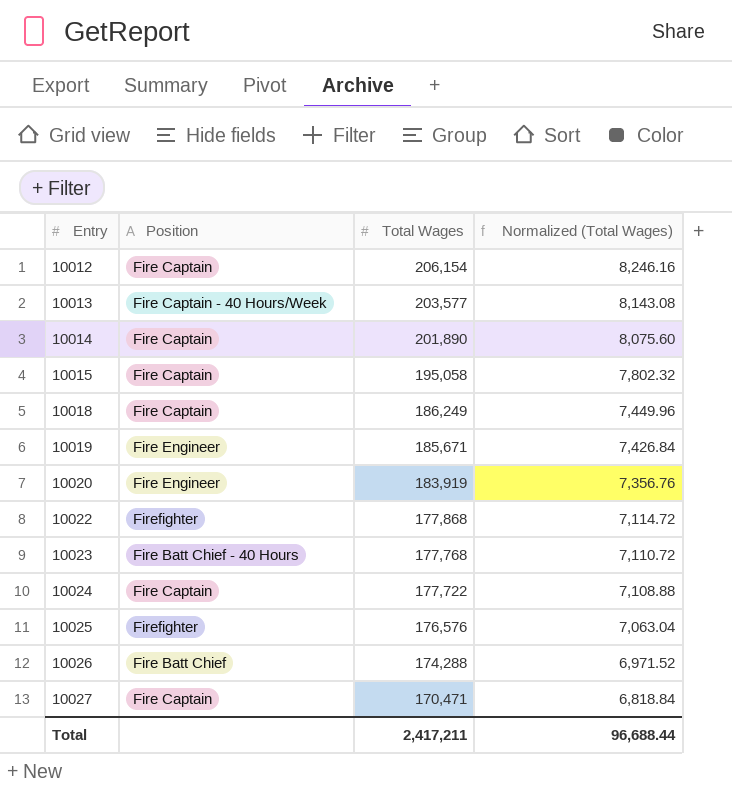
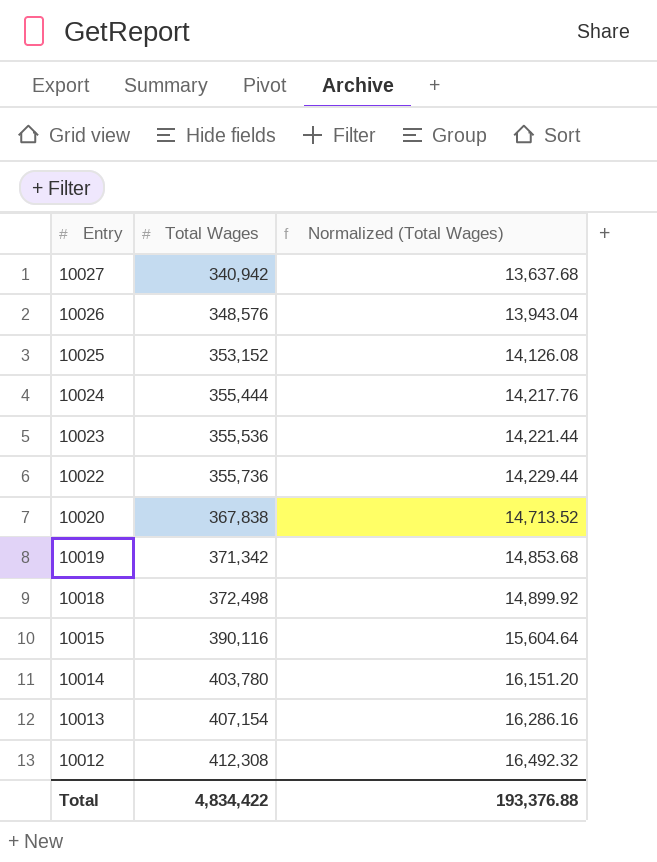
row order: Entry ascending -> Entry descending
column Position | position: 2 -> none
10027 | Total Wages: 170,471 -> 340,942
10027 | Normalized (Total Wages): 6,818.84 -> 13,637.68
10026 | Total Wages: 174,288 -> 348,576
10026 | Normalized (Total Wages): 6,971.52 -> 13,943.04
10025 | Total Wages: 176,576 -> 353,152
10025 | Normalized (Total Wages): 7,063.04 -> 14,126.08
10024 | Total Wages: 177,722 -> 355,444
10024 | Normalized (Total Wages): 7,108.88 -> 14,217.76
10023 | Total Wages: 177,768 -> 355,536
10023 | Normalized (Total Wages): 7,110.72 -> 14,221.44
10022 | Total Wages: 177,868 -> 355,736
10022 | Normalized (Total Wages): 7,114.72 -> 14,229.44
10020 | Total Wages: 183,919 -> 367,838
10020 | Normalized (Total Wages): 7,356.76 -> 14,713.52
10019 | Total Wages: 185,671 -> 371,342
10019 | Normalized (Total Wages): 7,426.84 -> 14,853.68
10018 | Total Wages: 186,249 -> 372,498
10018 | Normalized (Total Wages): 7,449.96 -> 14,899.92
10015 | Total Wages: 195,058 -> 390,116
10015 | Normalized (Total Wages): 7,802.32 -> 15,604.64
10014 | Total Wages: 201,890 -> 403,780
10014 | Normalized (Total Wages): 8,075.60 -> 16,151.20
10013 | Total Wages: 203,577 -> 407,154
10013 | Normalized (Total Wages): 8,143.08 -> 16,286.16
10012 | Total Wages: 206,154 -> 412,308
10012 | Normalized (Total Wages): 8,246.16 -> 16,492.32
Total | Total Wages: 2,417,211 -> 4,834,422
Total | Normalized (Total Wages): 96,688.44 -> 193,376.88

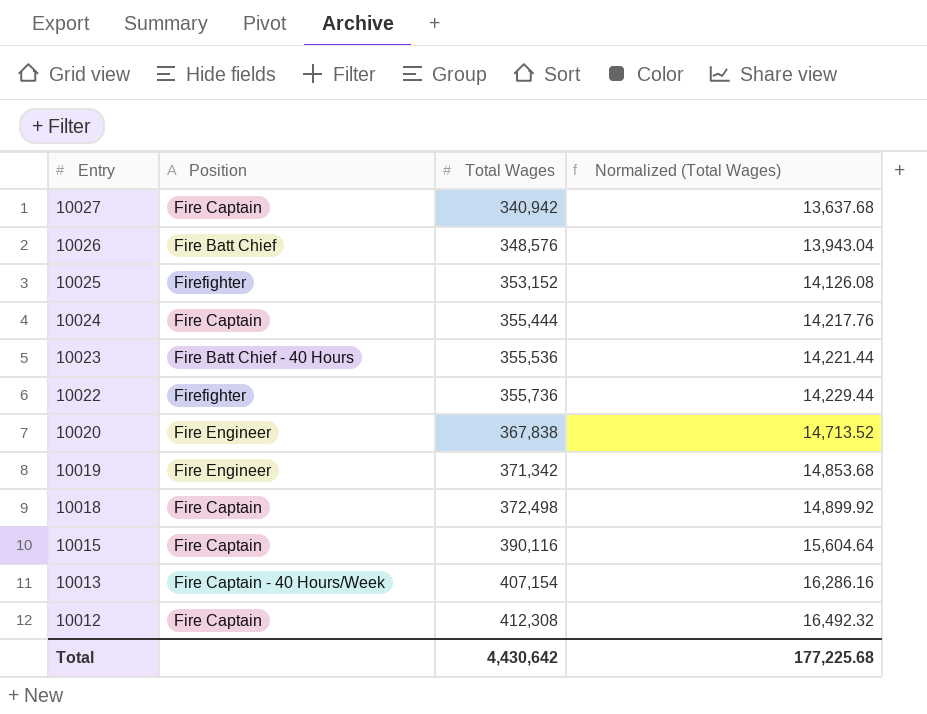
column Position | position: none -> 2
row 10014: 403,780 | 16,151.20 -> none
Total | Total Wages: 4,834,422 -> 4,430,642
Total | Normalized (Total Wages): 193,376.88 -> 177,225.68

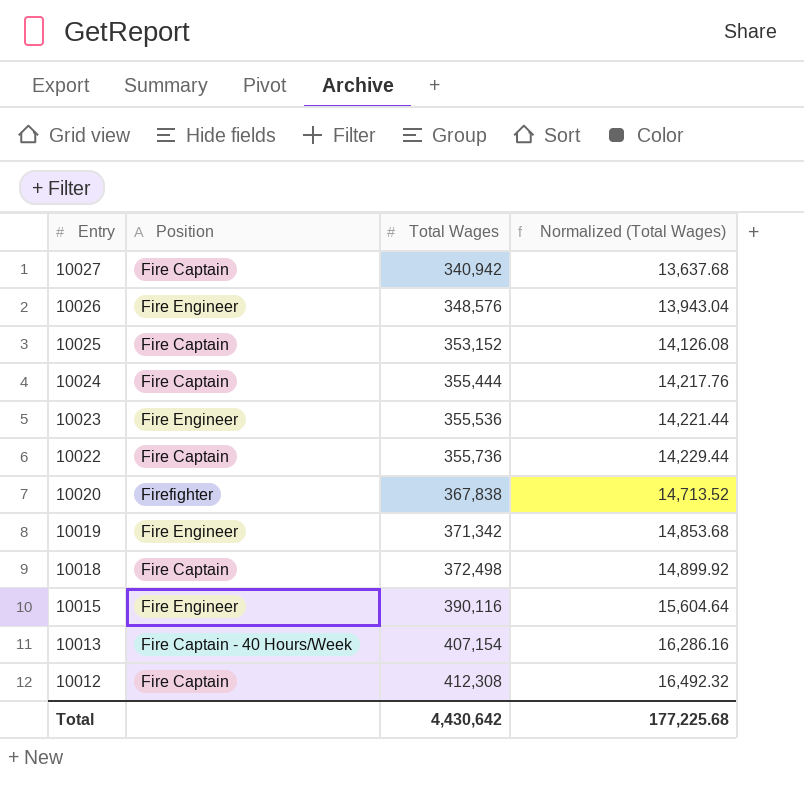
10026 | Position: Fire Batt Chief -> Fire Engineer
10025 | Position: Firefighter -> Fire Captain
10023 | Position: Fire Batt Chief - 40 Hours -> Fire Engineer
10022 | Position: Firefighter -> Fire Captain
10020 | Position: Fire Engineer -> Firefighter
10015 | Position: Fire Captain -> Fire Engineer

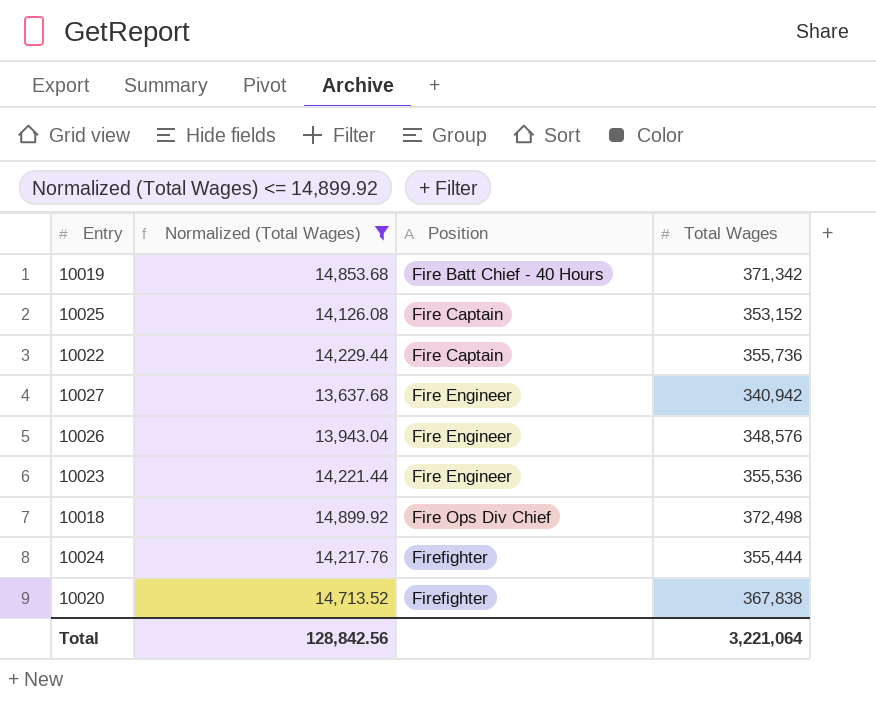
filter: none -> Normalized (Total Wages) <= 14,899.92
row order: Entry descending -> Position ascending
column Normalized (Total Wages) | position: 4 -> 2
10019 | Position: Fire Engineer -> Fire Batt Chief - 40 Hours
10027 | Position: Fire Captain -> Fire Engineer
10018 | Position: Fire Captain -> Fire Ops Div Chief
10024 | Position: Fire Captain -> Firefighter
Total | Normalized (Total Wages): 177,225.68 -> 128,842.56
Total | Total Wages: 4,430,642 -> 3,221,064

